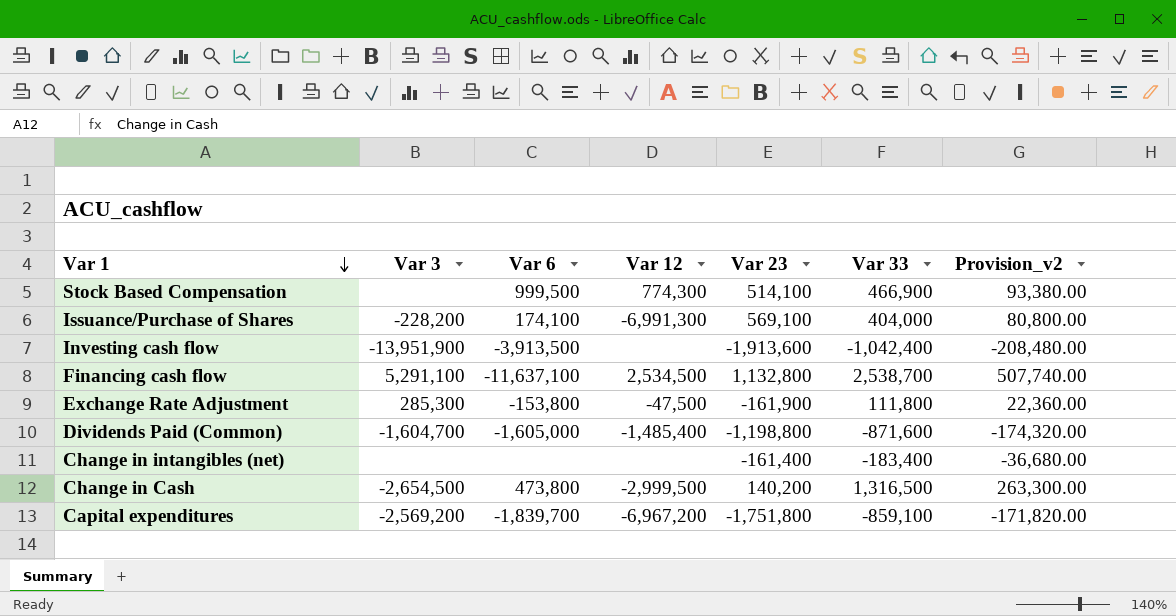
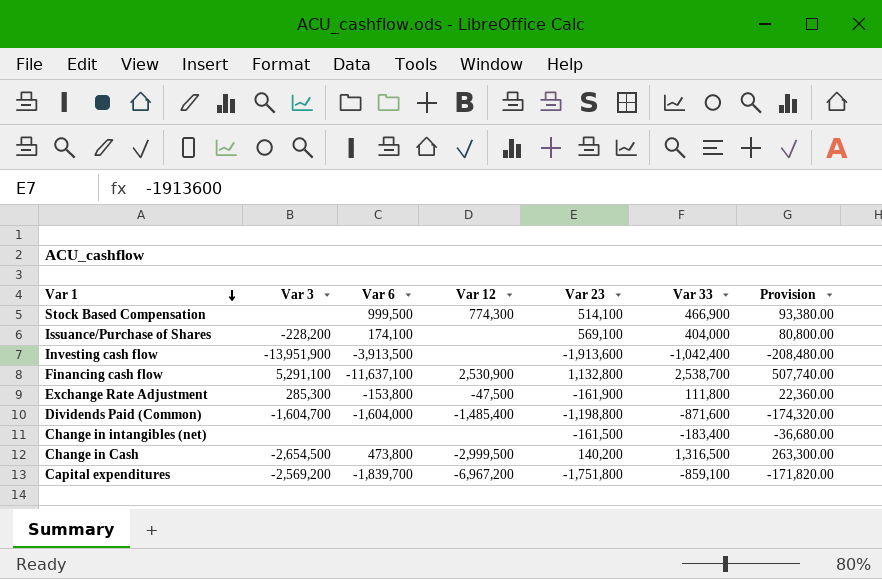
column name: Provision_v2 -> Provision
Issuance/Purchase of Shares | Var 12: -6,991,300 -> none
Financing cash flow | Var 12: 2,534,500 -> 2,530,900
Dividends Paid (Common) | Var 6: -1,605,000 -> -1,604,000
Change in intangibles (net) | Var 23: -161,400 -> -161,500

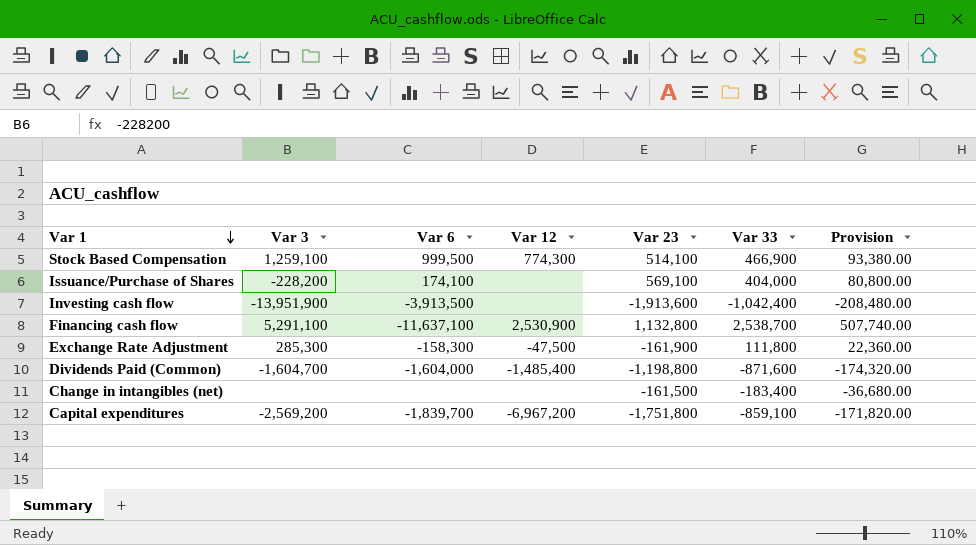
row Change in Cash: -2,654,500 | 473,800 | -2,999,500 | 140,200 | 1,316,500 | 263,300.00 -> none
Stock Based Compensation | Var 3: none -> 1,259,100
Exchange Rate Adjustment | Var 6: -153,800 -> -158,300

